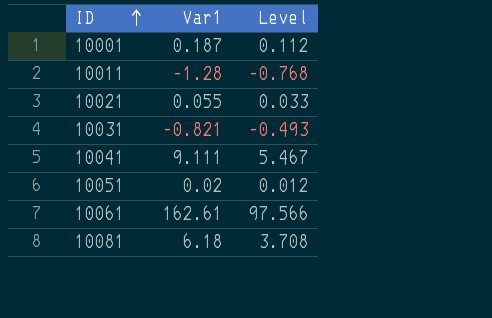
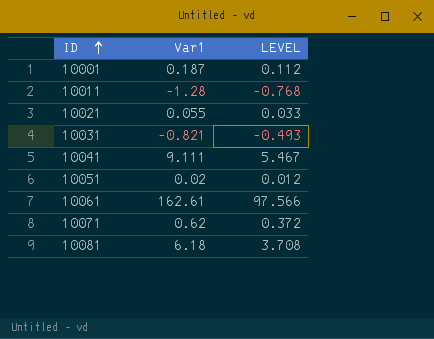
column name: Level -> LEVEL
row 10071: none -> 0.62 | 0.372

